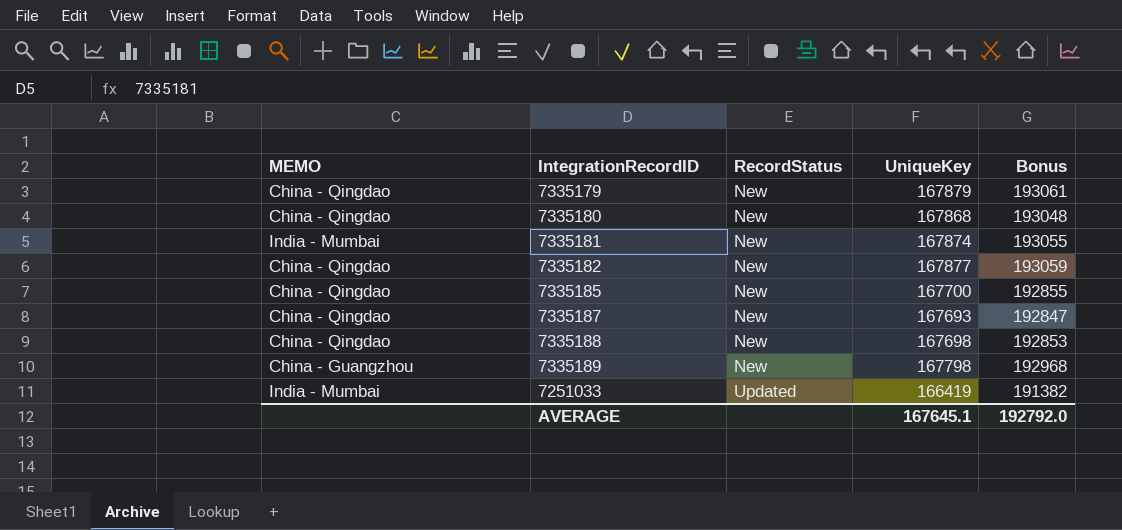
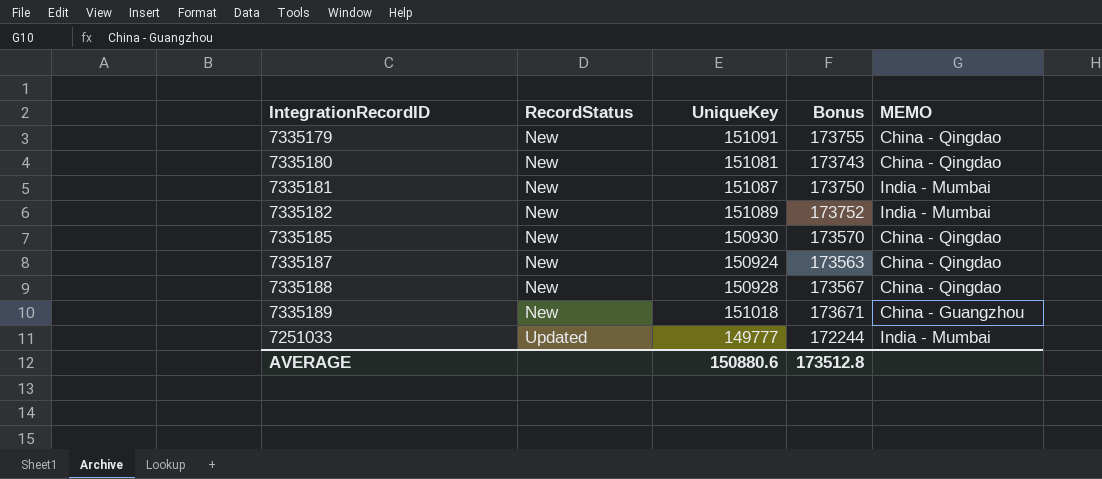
column MEMO | position: 1 -> 5
7335179 | UniqueKey: 167879 -> 151091
7335179 | Bonus: 193061 -> 173755
7335180 | UniqueKey: 167868 -> 151081
7335180 | Bonus: 193048 -> 173743
7335181 | UniqueKey: 167874 -> 151087
7335181 | Bonus: 193055 -> 173750
7335182 | UniqueKey: 167877 -> 151089
7335182 | Bonus: 193059 -> 173752
7335182 | MEMO: China - Qingdao -> India - Mumbai
7335185 | UniqueKey: 167700 -> 150930
7335185 | Bonus: 192855 -> 173570
7335187 | UniqueKey: 167693 -> 150924
7335187 | Bonus: 192847 -> 173563
7335188 | UniqueKey: 167698 -> 150928
7335188 | Bonus: 192853 -> 173567
7335189 | UniqueKey: 167798 -> 151018
7335189 | Bonus: 192968 -> 173671
7251033 | UniqueKey: 166419 -> 149777
7251033 | Bonus: 191382 -> 172244
AVERAGE | UniqueKey: 167645.1 -> 150880.6
AVERAGE | Bonus: 192792.0 -> 173512.8

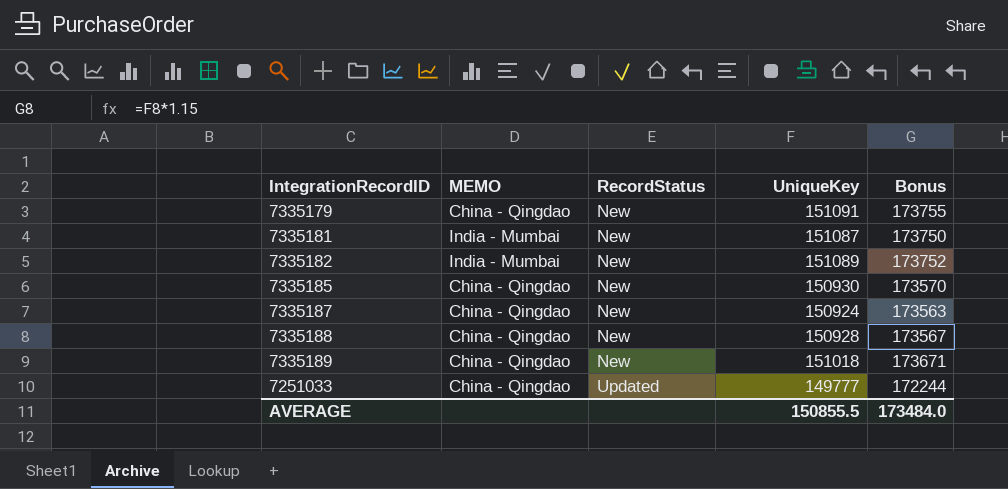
column MEMO | position: 5 -> 2
row 7335180: New | 151081 | 173743 | China - Qingdao -> none
7335189 | MEMO: China - Guangzhou -> China - Qingdao
7251033 | MEMO: India - Mumbai -> China - Qingdao
AVERAGE | UniqueKey: 150880.6 -> 150855.5
AVERAGE | Bonus: 173512.8 -> 173484.0

